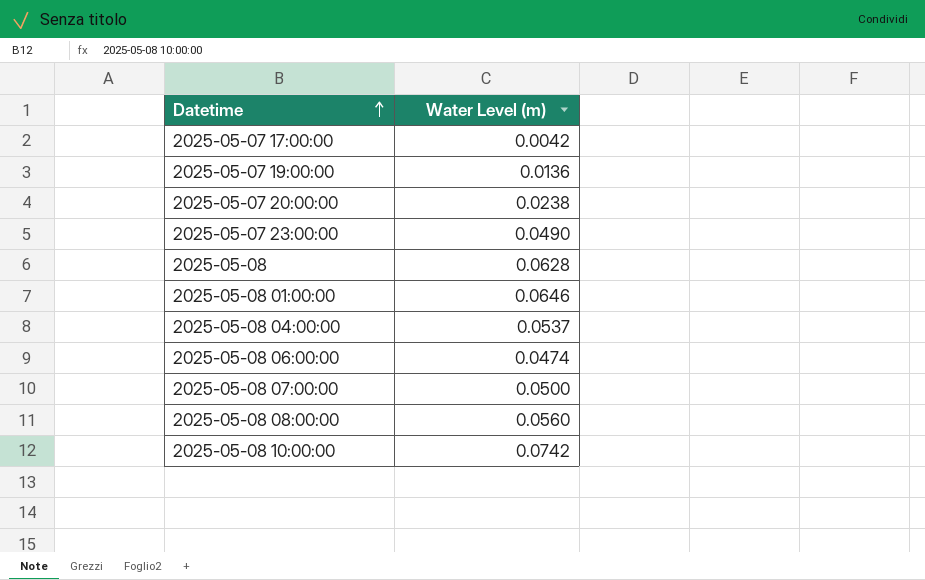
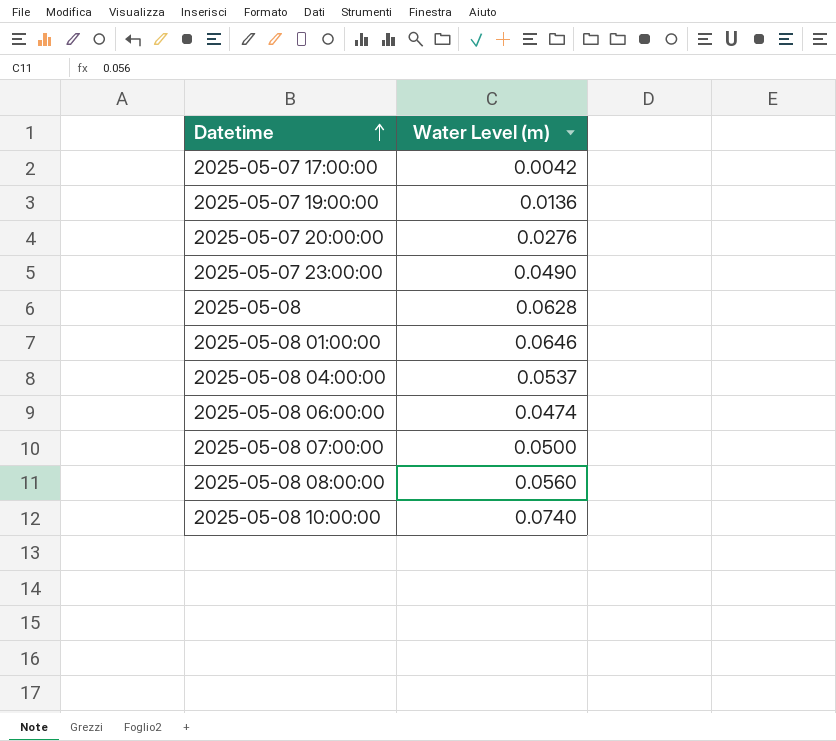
2025-05-07 20:00:00 | Water Level (m): 0.0238 -> 0.0276
2025-05-08 10:00:00 | Water Level (m): 0.0742 -> 0.0740

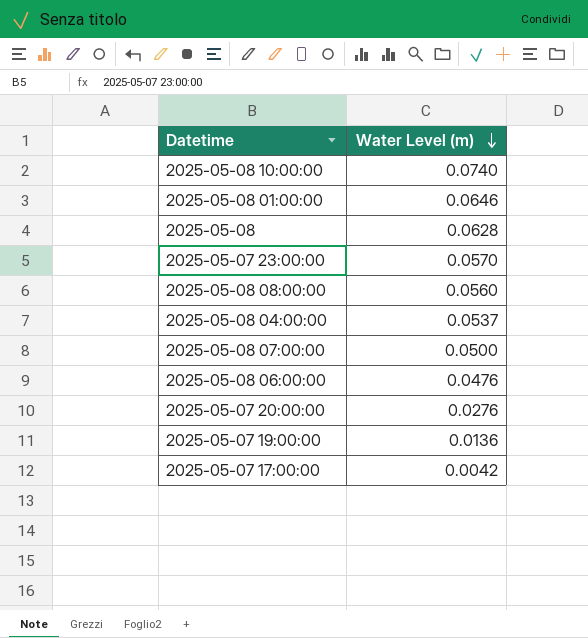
row order: Datetime ascending -> Water Level (m) descending
2025-05-07 23:00:00 | Water Level (m): 0.0490 -> 0.0570
2025-05-08 06:00:00 | Water Level (m): 0.0474 -> 0.0476

